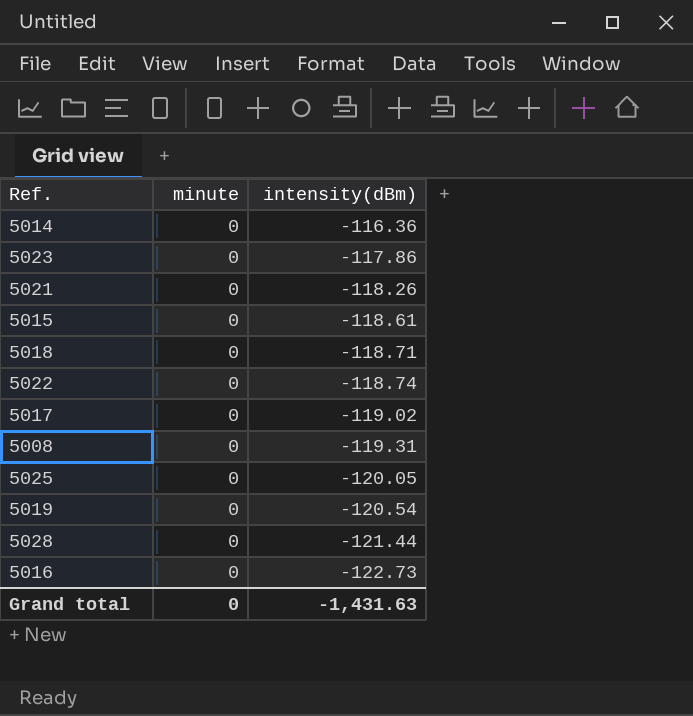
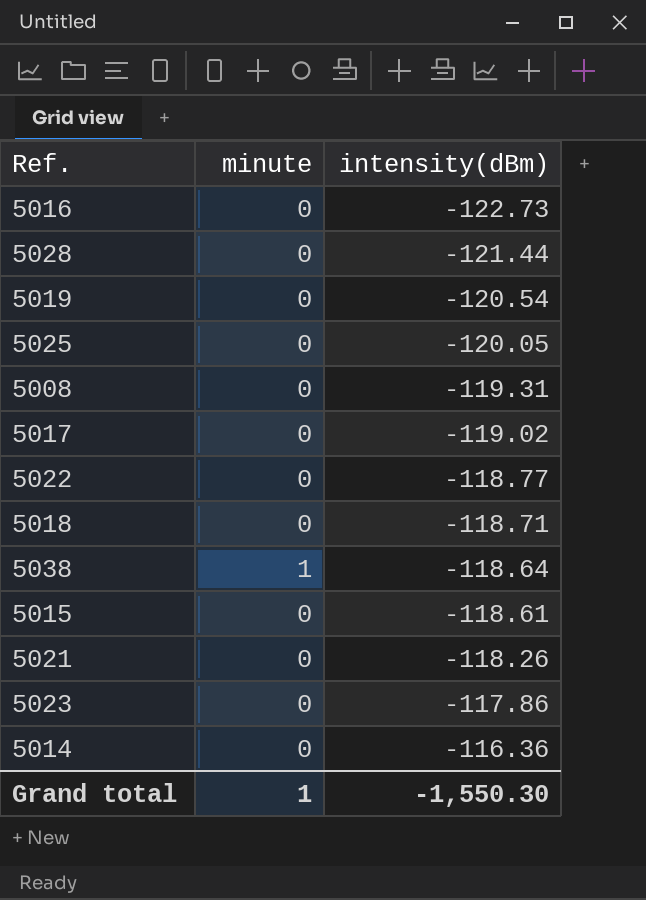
row order: intensity(dBm) descending -> intensity(dBm) ascending
5022 | intensity(dBm): -118.74 -> -118.77
row 5038: none -> 1 | -118.64
Grand total | minute: 0 -> 1
Grand total | intensity(dBm): -1,431.63 -> -1,550.30

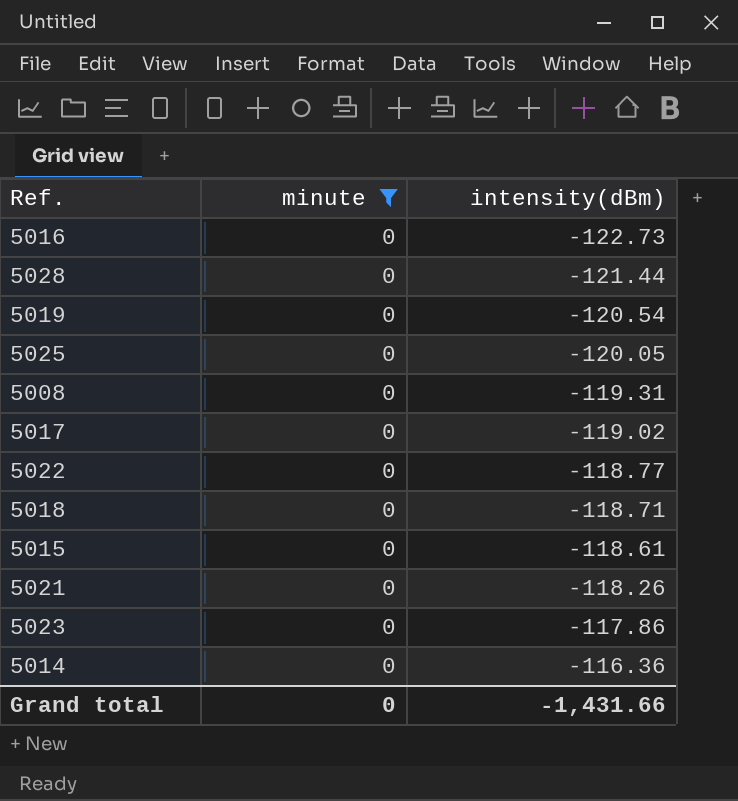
filter: none -> minute = 0
Grand total | minute: 1 -> 0
Grand total | intensity(dBm): -1,550.30 -> -1,431.66

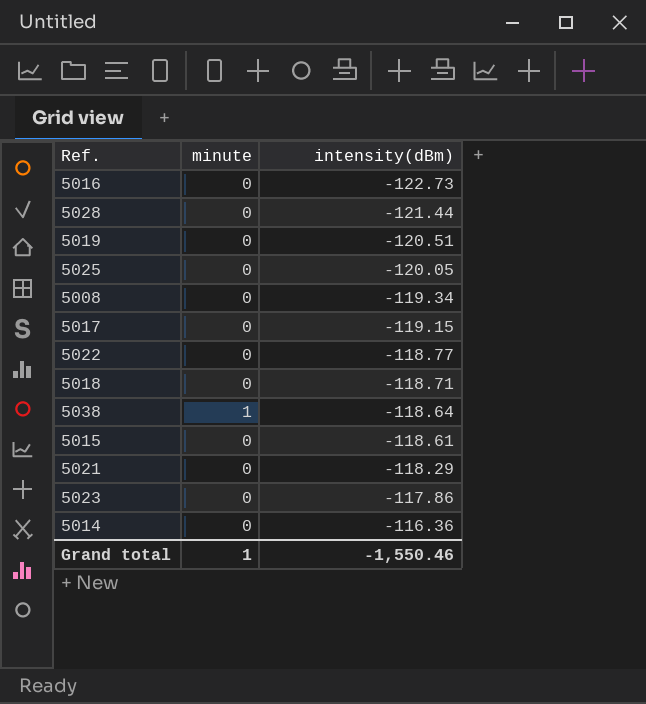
filter: minute = 0 -> none
5019 | intensity(dBm): -120.54 -> -120.51
5008 | intensity(dBm): -119.31 -> -119.34
5017 | intensity(dBm): -119.02 -> -119.15
5021 | intensity(dBm): -118.26 -> -118.29
Grand total | minute: 0 -> 1
Grand total | intensity(dBm): -1,431.66 -> -1,550.46

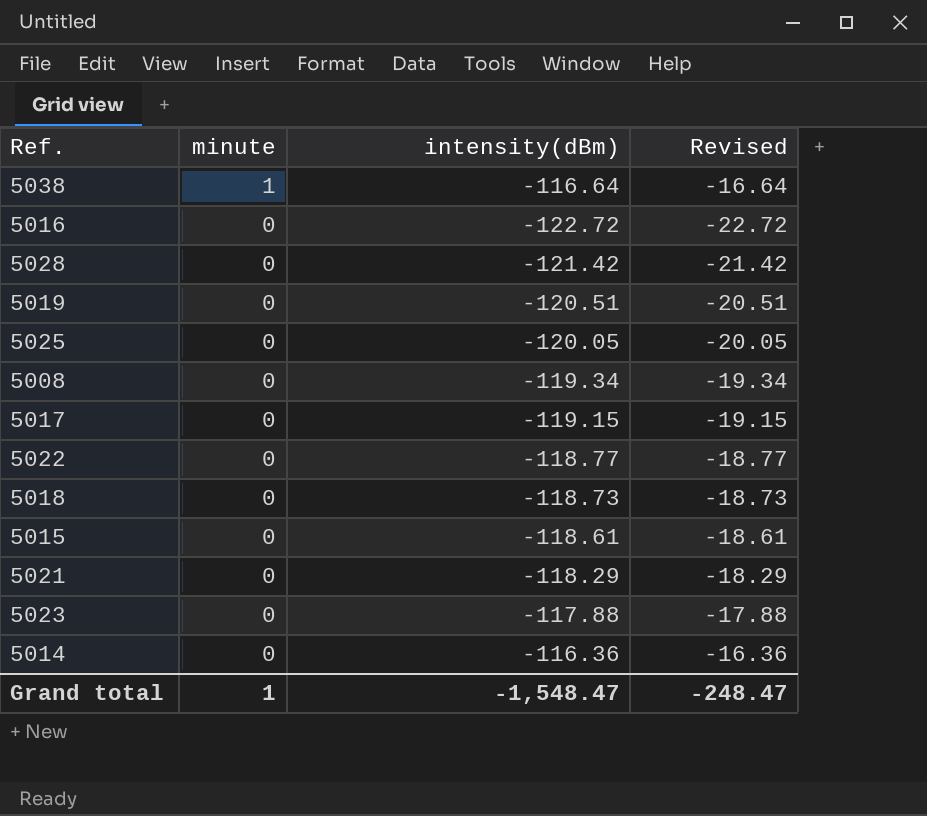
row order: intensity(dBm) ascending -> minute descending
column Revised | formula: none -> [intensity(dBm)] + 100
5038 | intensity(dBm): -118.64 -> -116.64
5016 | intensity(dBm): -122.73 -> -122.72
5028 | intensity(dBm): -121.44 -> -121.42
5018 | intensity(dBm): -118.71 -> -118.73
5023 | intensity(dBm): -117.86 -> -117.88
Grand total | intensity(dBm): -1,550.46 -> -1,548.47

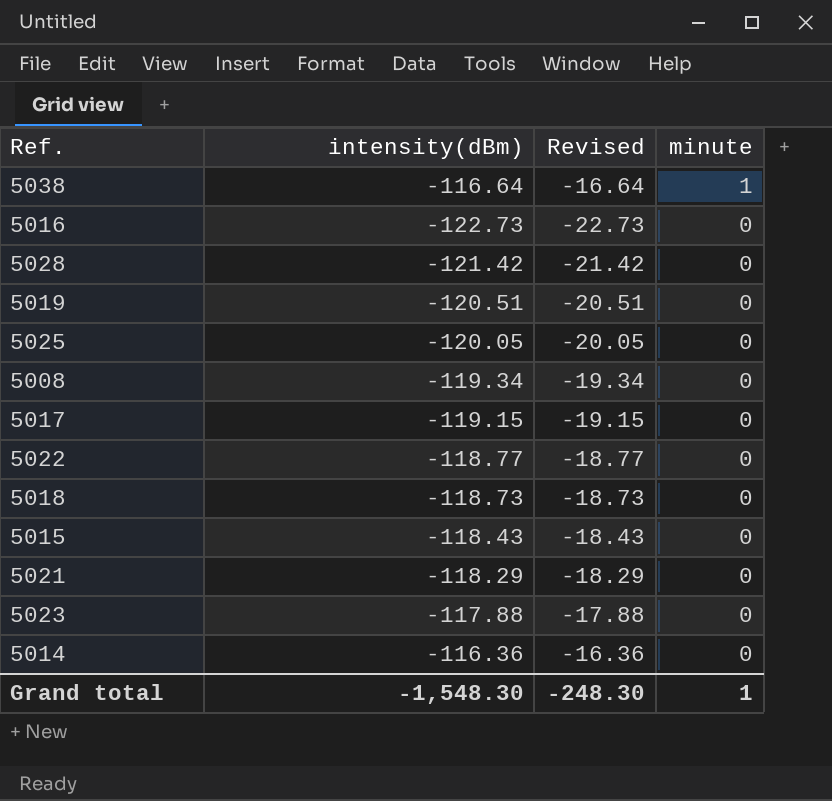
column minute | position: 2 -> 4
5016 | intensity(dBm): -122.72 -> -122.73
5016 | Revised: -22.72 -> -22.73
5015 | intensity(dBm): -118.61 -> -118.43
5015 | Revised: -18.61 -> -18.43
Grand total | intensity(dBm): -1,548.47 -> -1,548.30
Grand total | Revised: -248.47 -> -248.30

